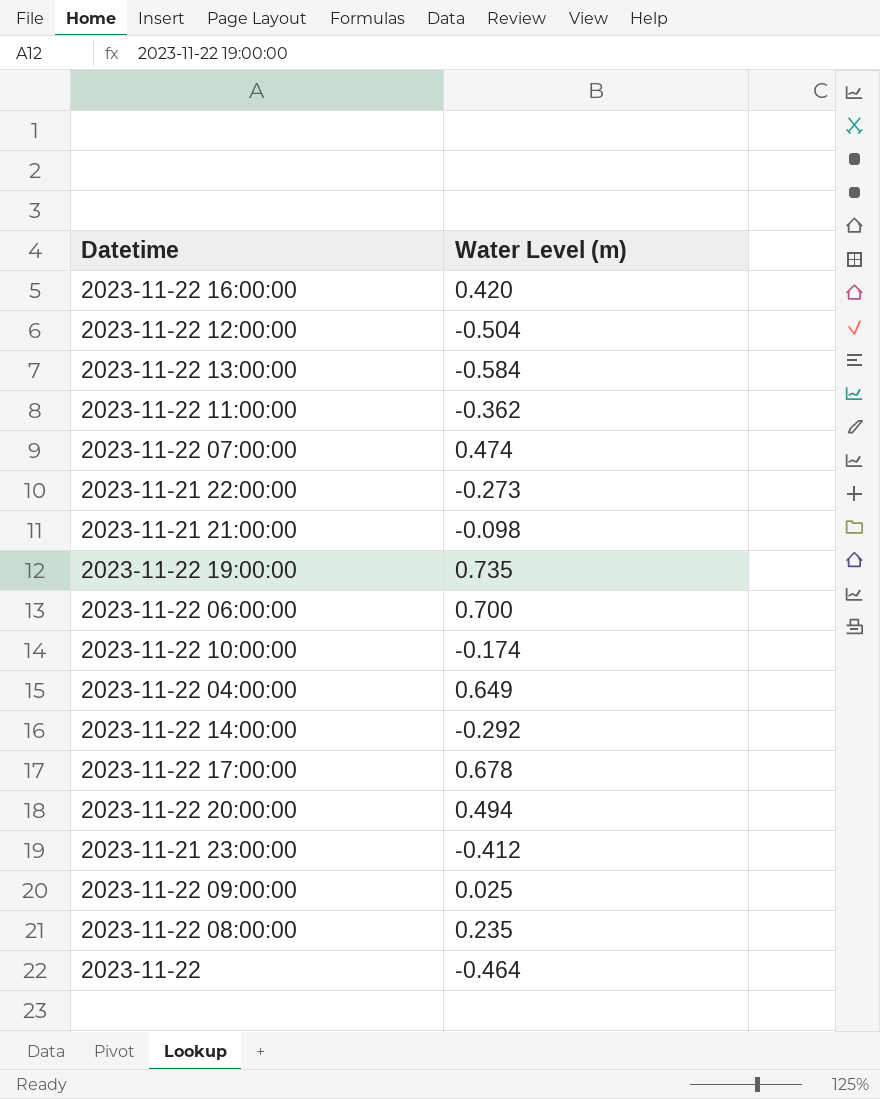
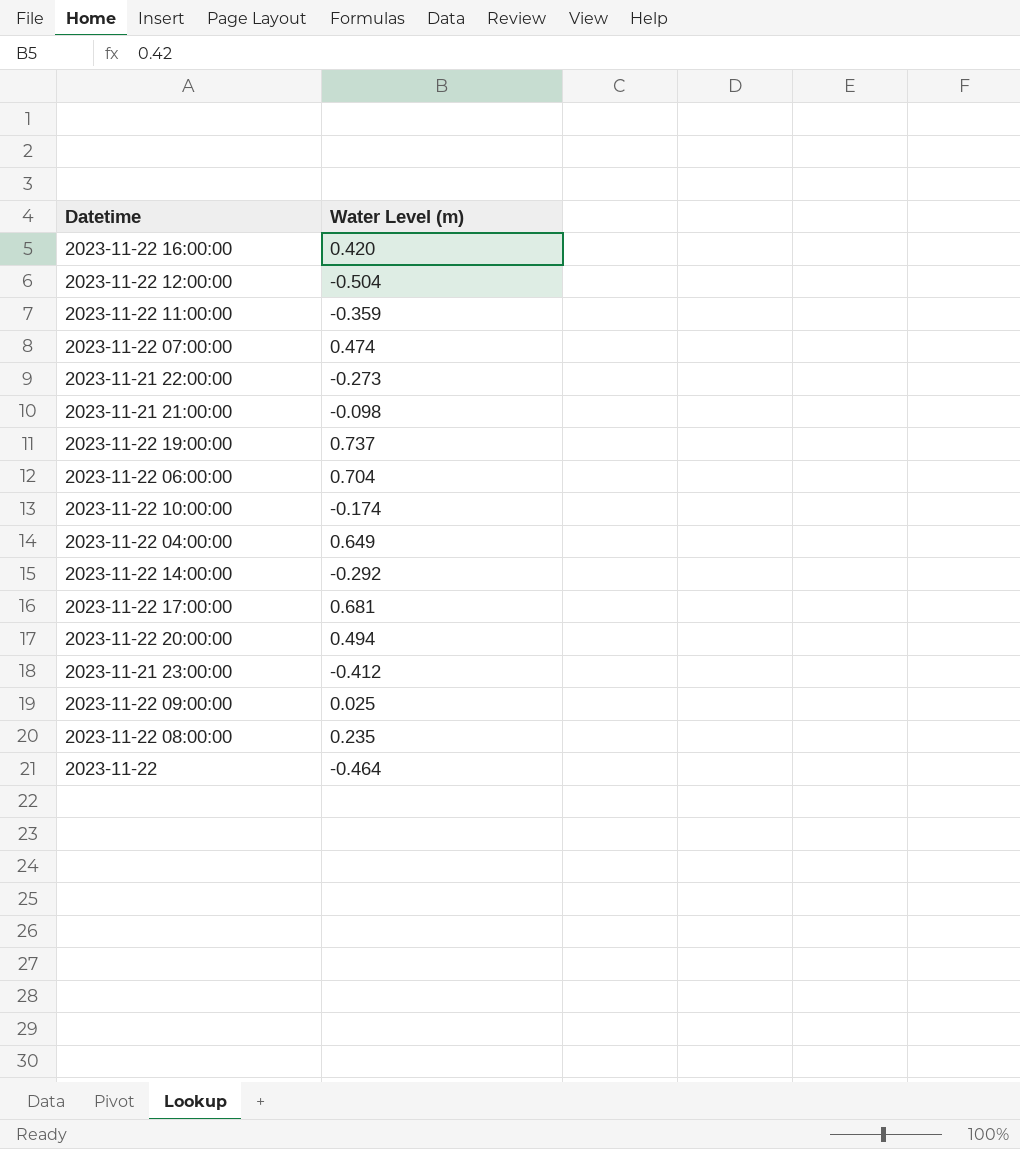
row 2023-11-22 13:00:00: -0.584 -> none
2023-11-22 11:00:00 | Water Level (m): -0.362 -> -0.359
2023-11-22 19:00:00 | Water Level (m): 0.735 -> 0.737
2023-11-22 06:00:00 | Water Level (m): 0.700 -> 0.704
2023-11-22 17:00:00 | Water Level (m): 0.678 -> 0.681

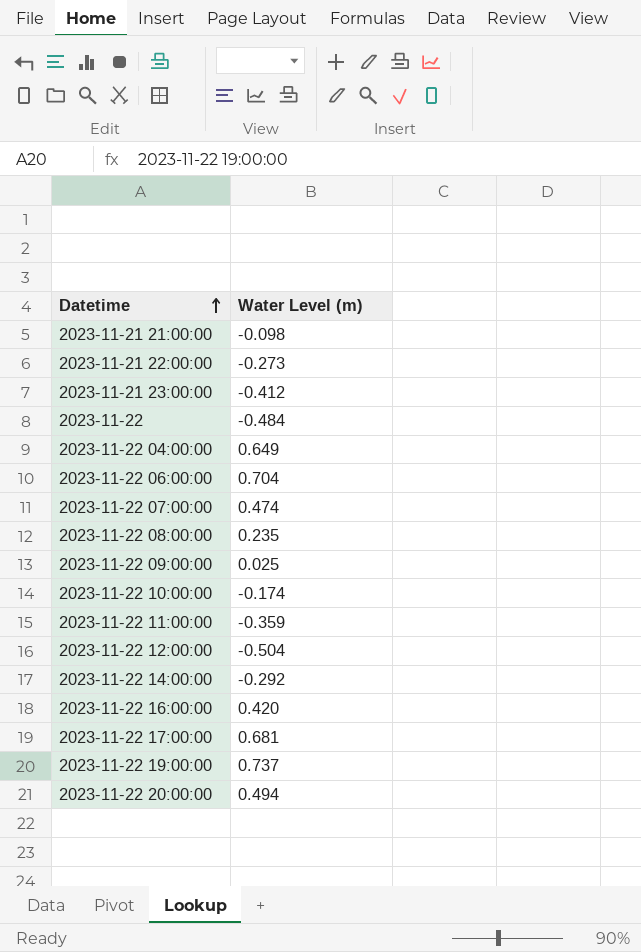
row order: none -> Datetime ascending
2023-11-22 | Water Level (m): -0.464 -> -0.484

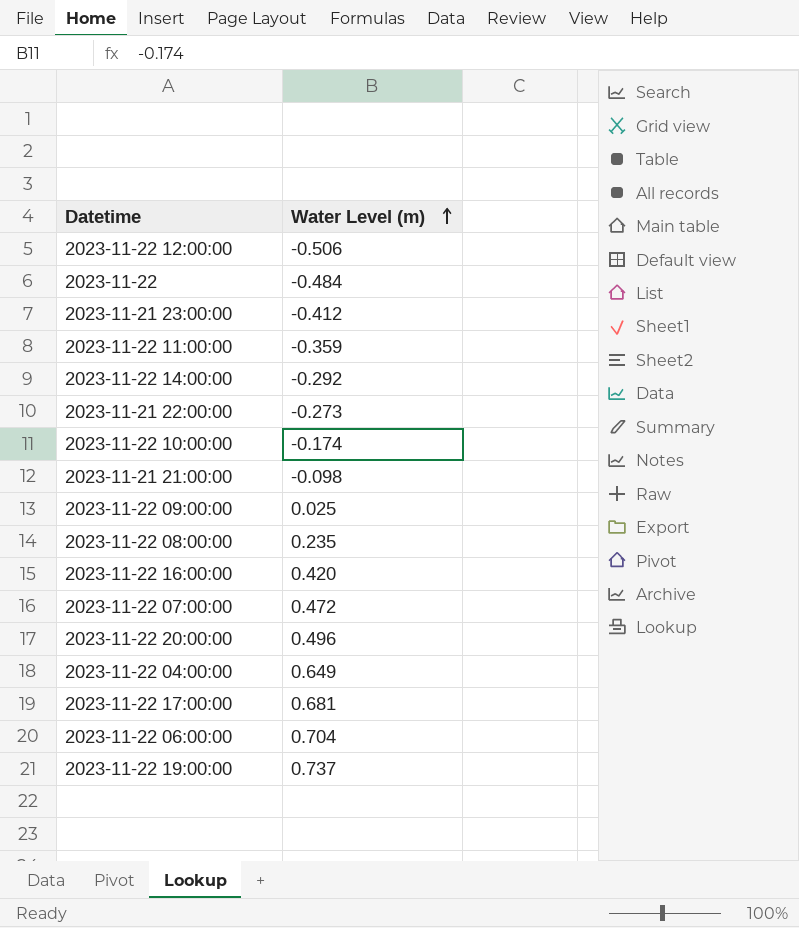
row order: Datetime ascending -> Water Level (m) ascending
2023-11-22 12:00:00 | Water Level (m): -0.504 -> -0.506
2023-11-22 07:00:00 | Water Level (m): 0.474 -> 0.472
2023-11-22 20:00:00 | Water Level (m): 0.494 -> 0.496

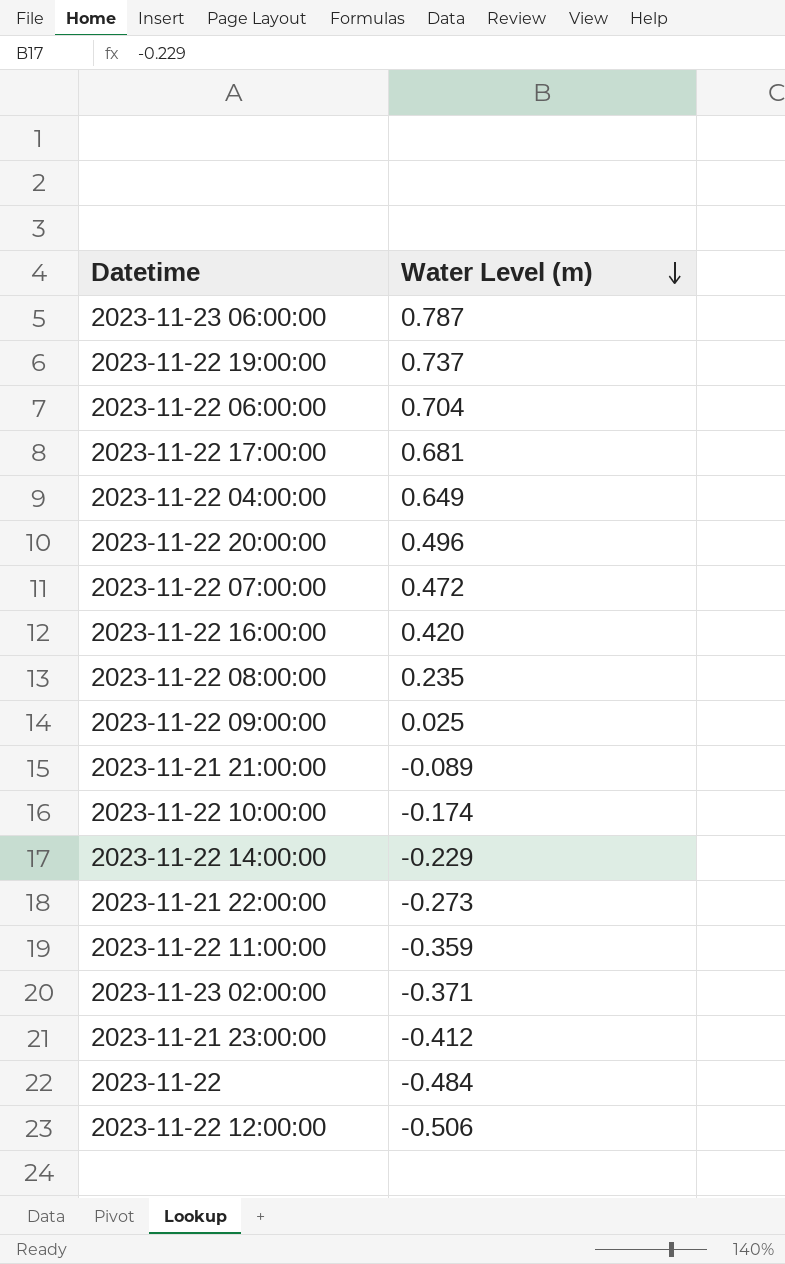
row order: Water Level (m) ascending -> Water Level (m) descending
row 2023-11-23 06:00:00: none -> 0.787
2023-11-21 21:00:00 | Water Level (m): -0.098 -> -0.089
2023-11-22 14:00:00 | Water Level (m): -0.292 -> -0.229
row 2023-11-23 02:00:00: none -> -0.371

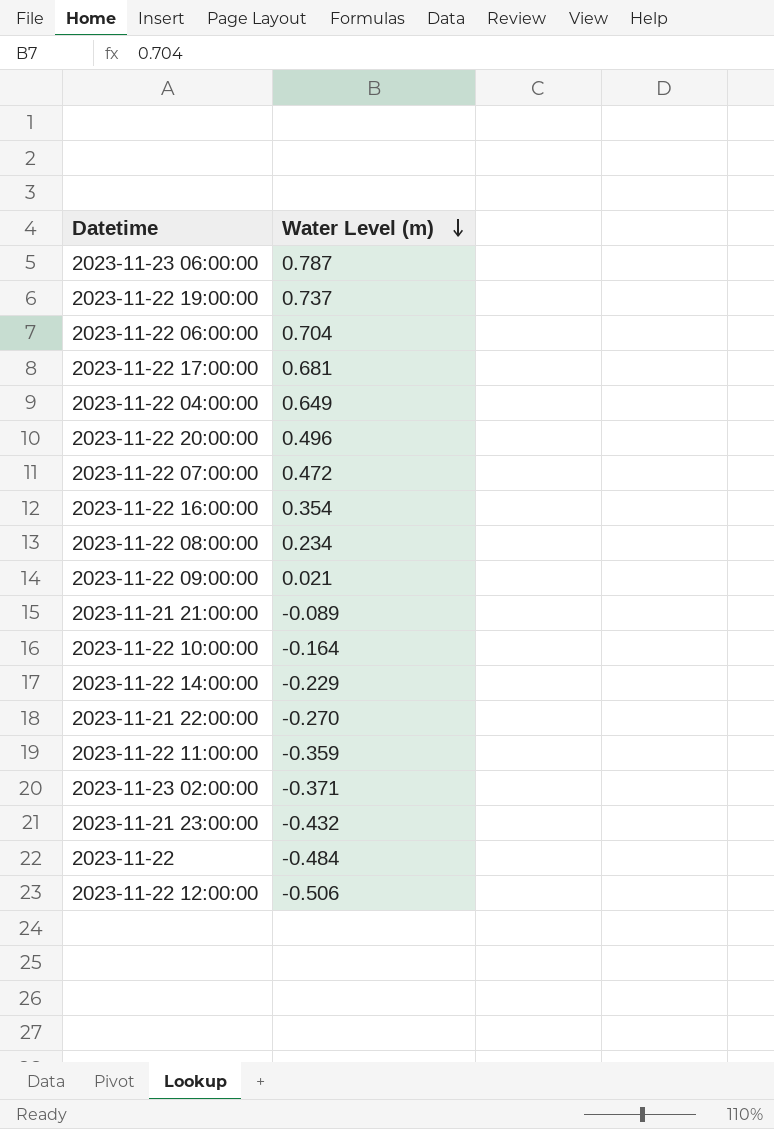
2023-11-22 16:00:00 | Water Level (m): 0.420 -> 0.354
2023-11-22 08:00:00 | Water Level (m): 0.235 -> 0.234
2023-11-22 09:00:00 | Water Level (m): 0.025 -> 0.021
2023-11-22 10:00:00 | Water Level (m): -0.174 -> -0.164
2023-11-21 22:00:00 | Water Level (m): -0.273 -> -0.270
2023-11-21 23:00:00 | Water Level (m): -0.412 -> -0.432

